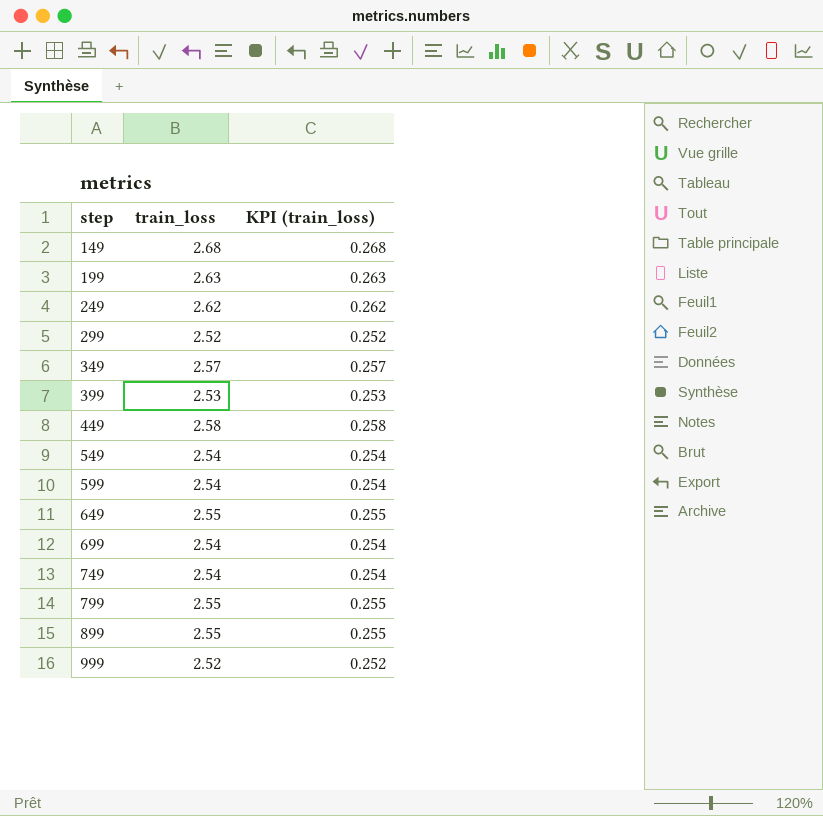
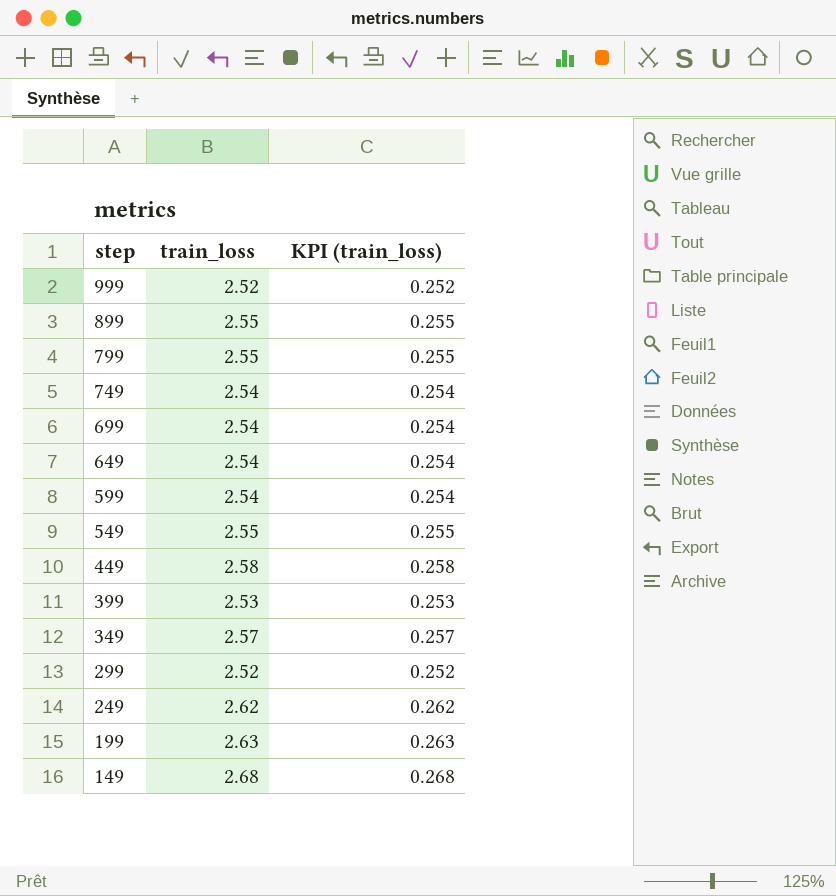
row order: step ascending -> step descending
649 | train_loss: 2.55 -> 2.54
649 | KPI (train_loss): 0.255 -> 0.254
549 | train_loss: 2.54 -> 2.55
549 | KPI (train_loss): 0.254 -> 0.255

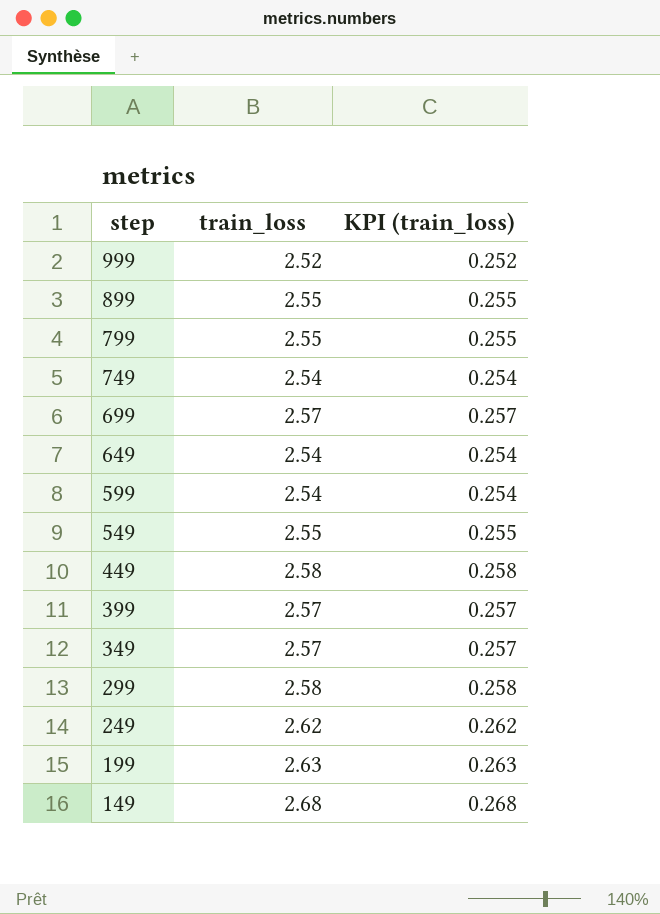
699 | train_loss: 2.54 -> 2.57
699 | KPI (train_loss): 0.254 -> 0.257
399 | train_loss: 2.53 -> 2.57
399 | KPI (train_loss): 0.253 -> 0.257
299 | train_loss: 2.52 -> 2.58
299 | KPI (train_loss): 0.252 -> 0.258

